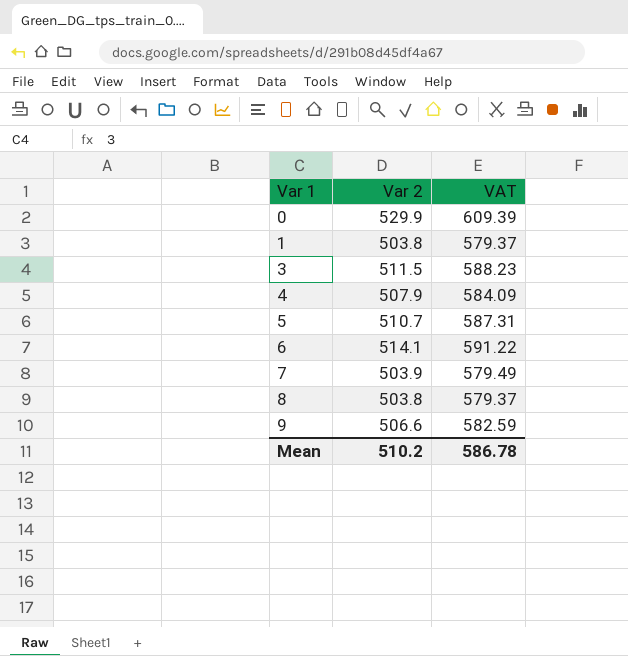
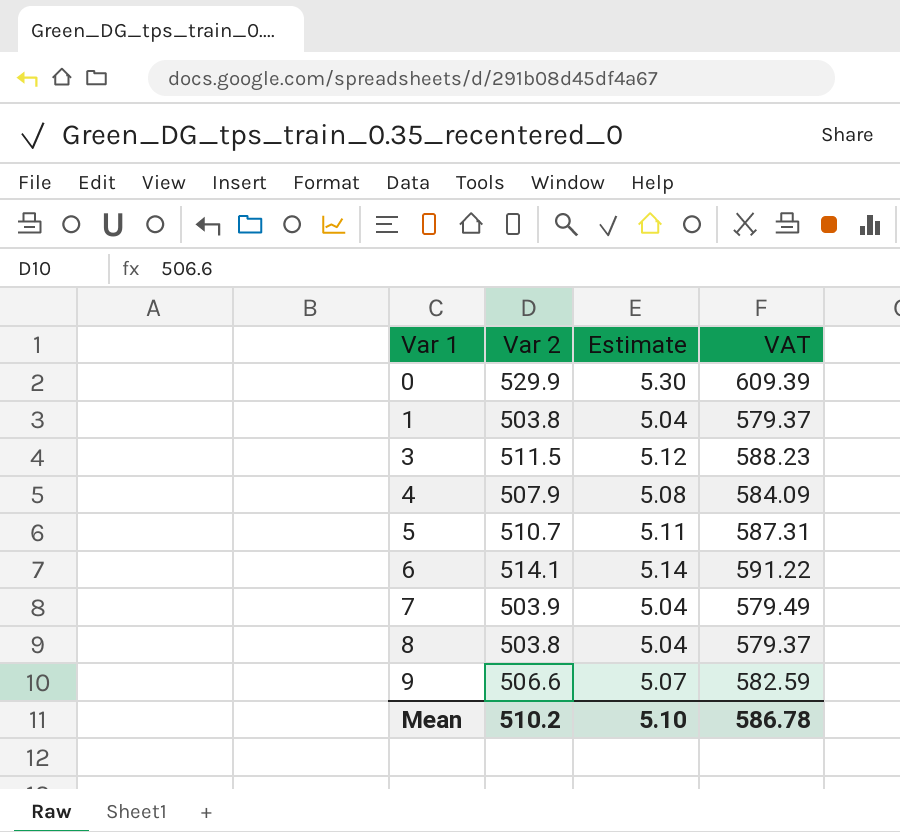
column Estimate | formula: none -> [Var 2] * 0.01

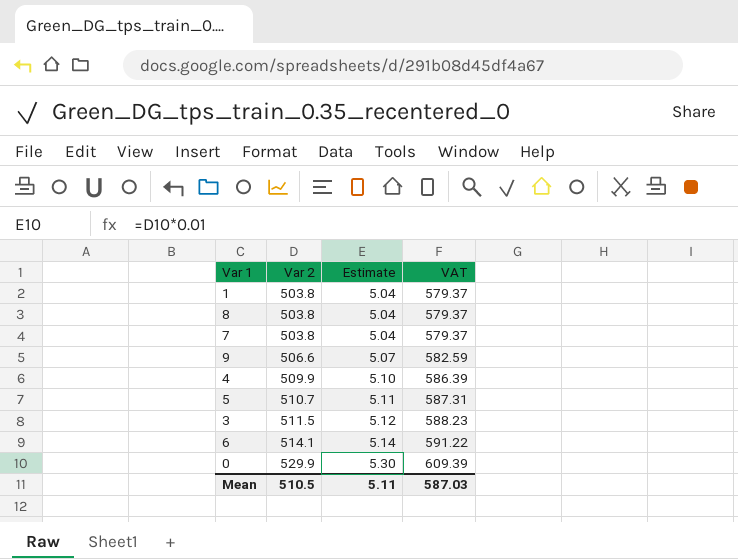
row order: Var 1 ascending -> Var 2 ascending
7 | Var 2: 503.9 -> 503.8
7 | VAT: 579.49 -> 579.37
4 | Var 2: 507.9 -> 509.9
4 | Estimate: 5.08 -> 5.10
4 | VAT: 584.09 -> 586.39
Mean | Var 2: 510.2 -> 510.5
Mean | Estimate: 5.10 -> 5.11
Mean | VAT: 586.78 -> 587.03

